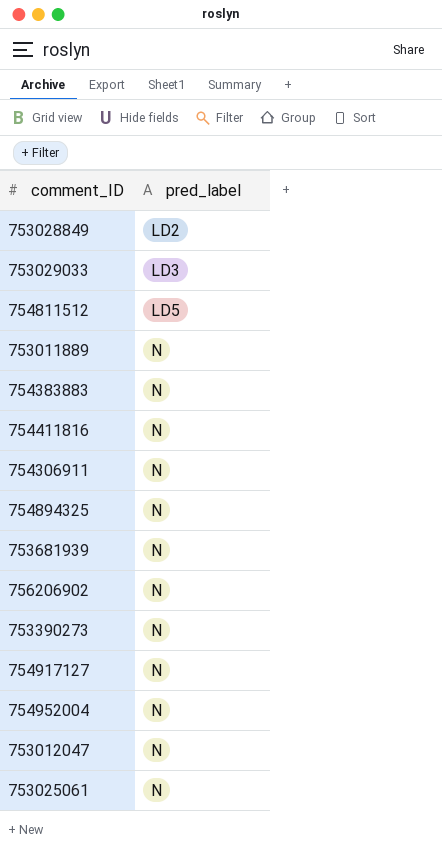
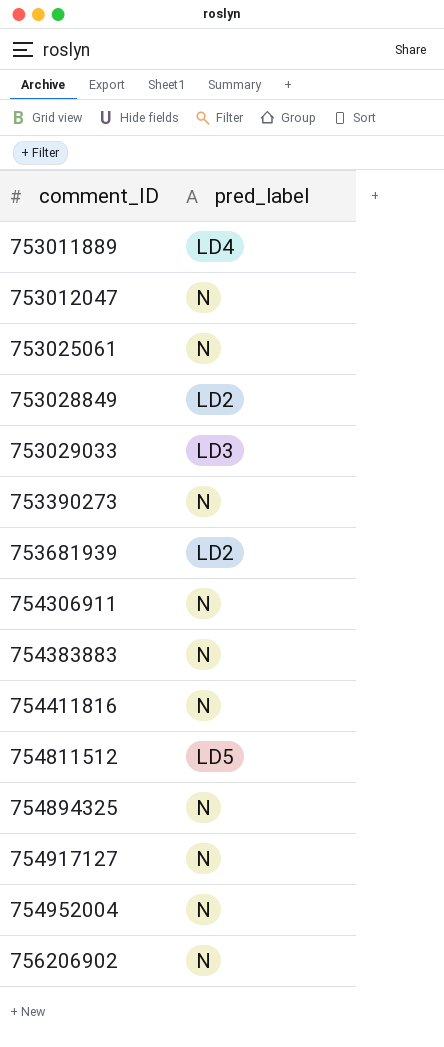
row order: pred_label ascending -> comment_ID ascending
753011889 | pred_label: N -> LD4
753681939 | pred_label: N -> LD2

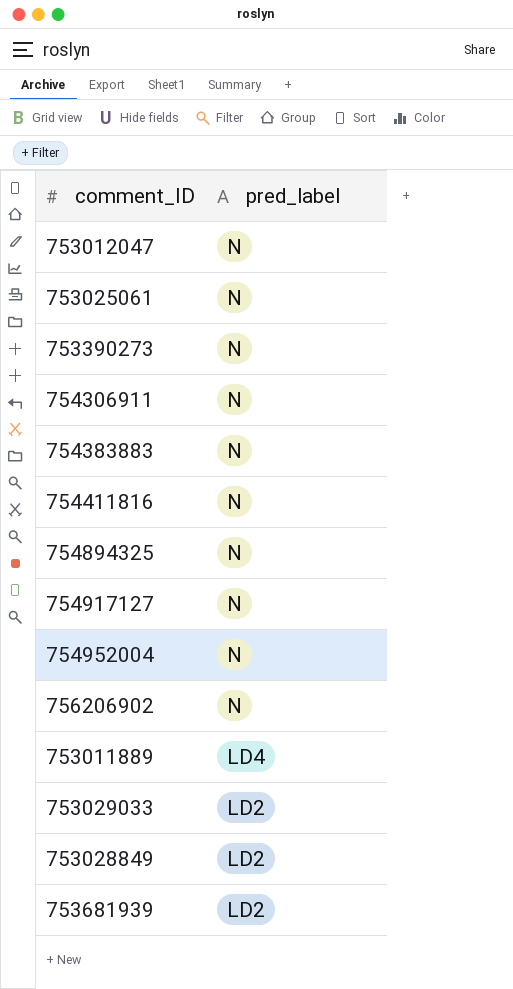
row order: comment_ID ascending -> pred_label descending
row 754811512: LD5 -> none
753029033 | pred_label: LD3 -> LD2

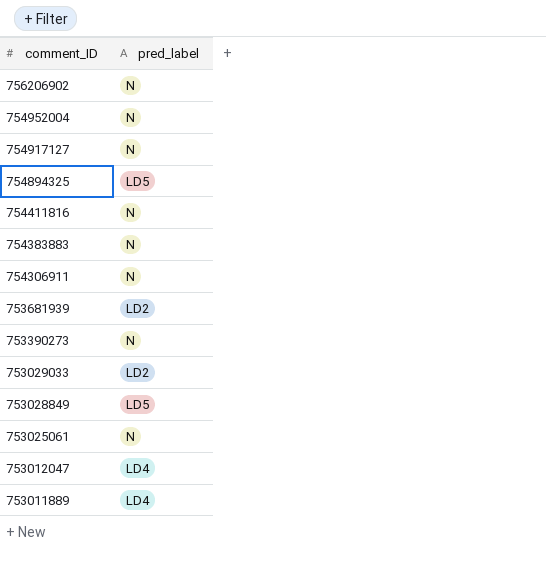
row order: pred_label descending -> comment_ID descending
754894325 | pred_label: N -> LD5
753028849 | pred_label: LD2 -> LD5
753012047 | pred_label: N -> LD4

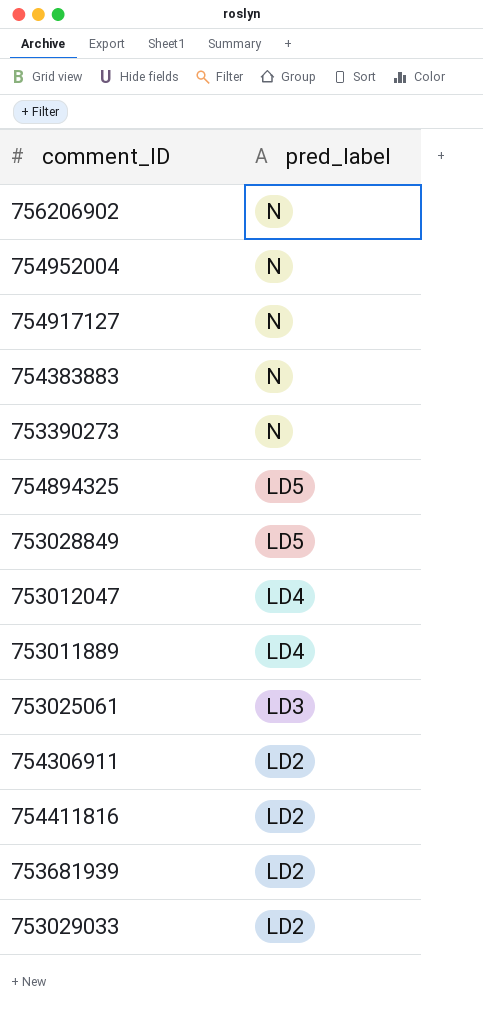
row order: comment_ID descending -> pred_label descending
753025061 | pred_label: N -> LD3
754306911 | pred_label: N -> LD2
754411816 | pred_label: N -> LD2

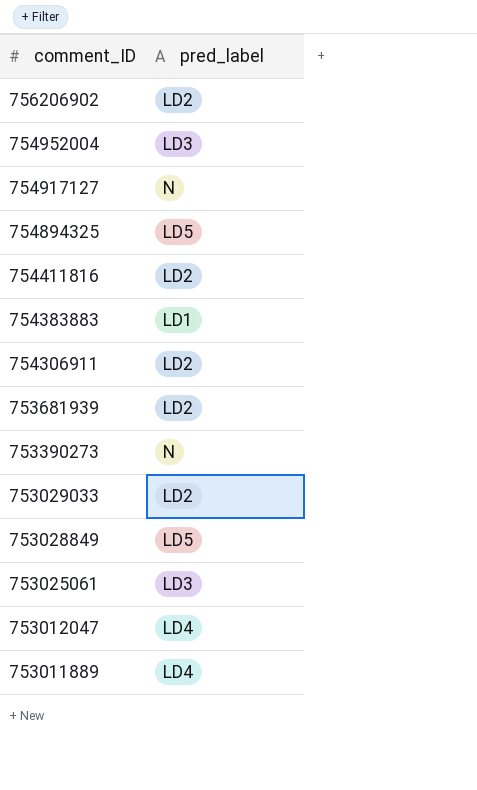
row order: pred_label descending -> comment_ID descending
756206902 | pred_label: N -> LD2
754952004 | pred_label: N -> LD3
754383883 | pred_label: N -> LD1

